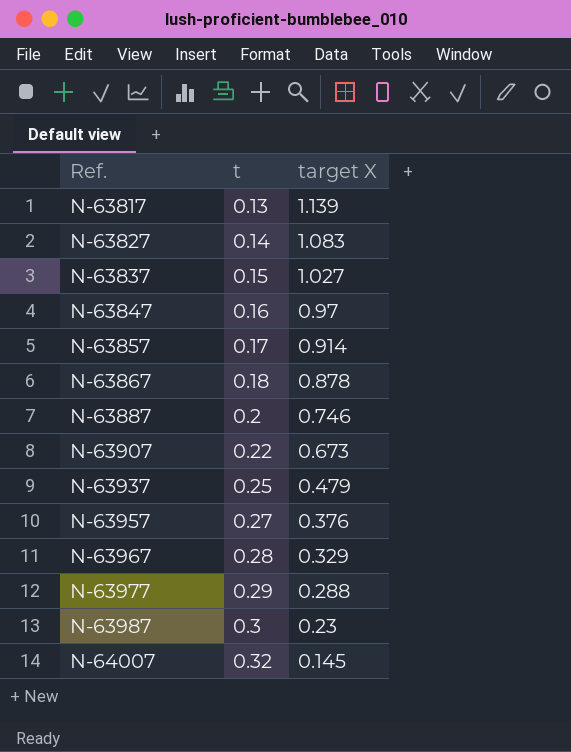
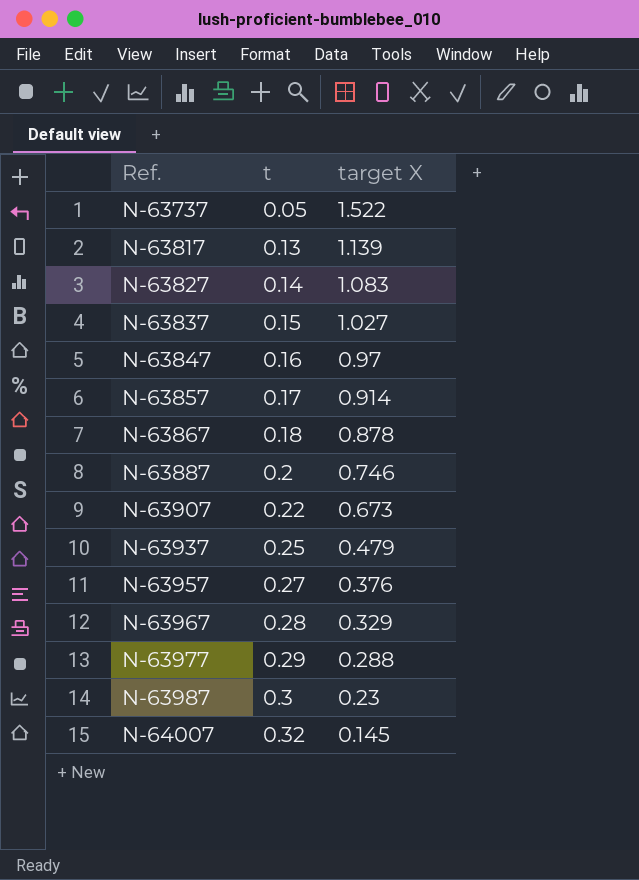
row N-63737: none -> 0.05 | 1.522

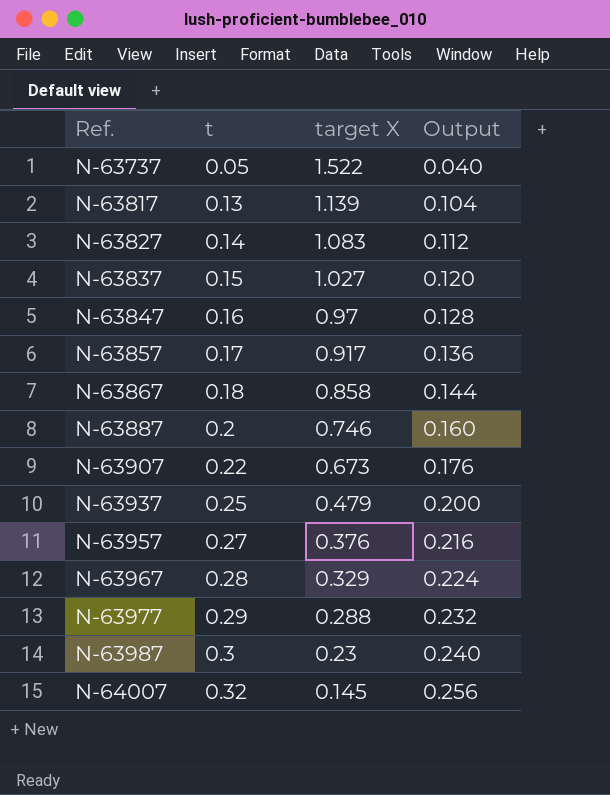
column Output | formula: none -> [t] * 0.8
N-63857 | target X: 0.914 -> 0.917
N-63867 | target X: 0.878 -> 0.858

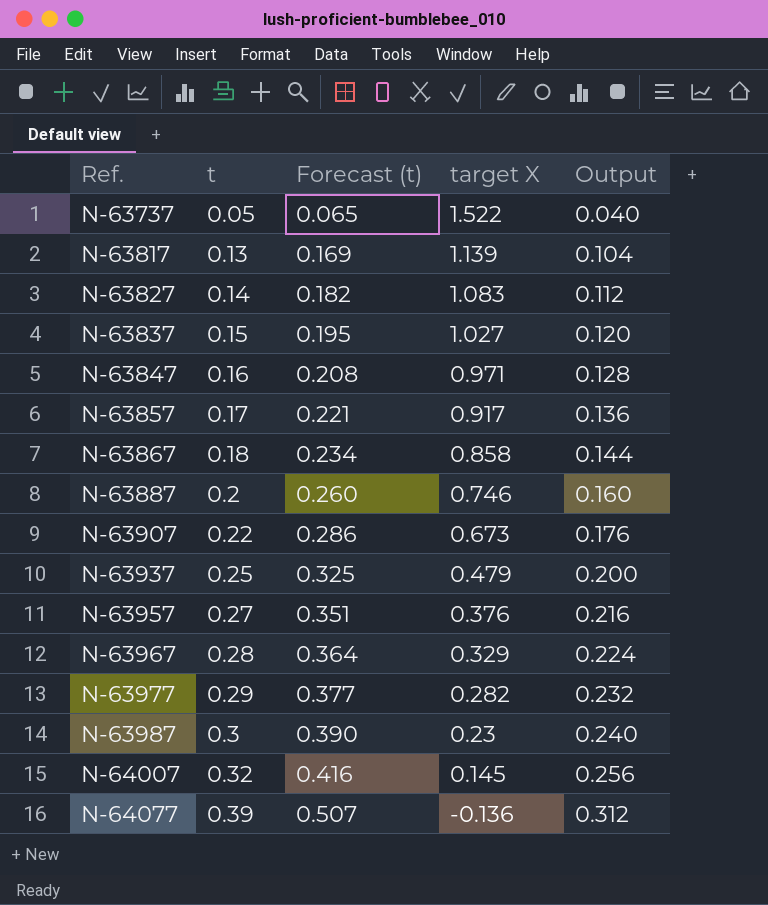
column Forecast (t) | formula: none -> [t] * 1.3
N-63847 | target X: 0.97 -> 0.971
N-63977 | target X: 0.288 -> 0.282
row N-64077: none -> 0.39 | 0.507 | -0.136 | 0.312

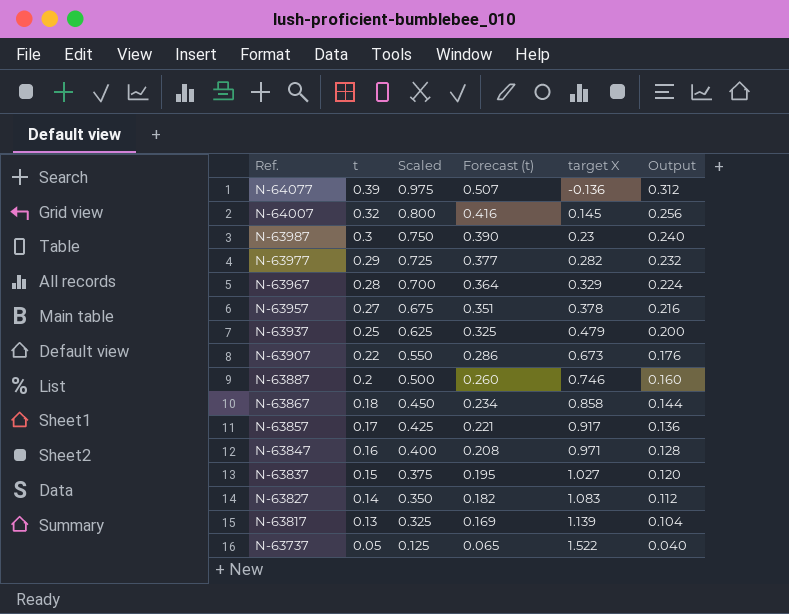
row order: Ref. ascending -> Ref. descending
column Scaled | formula: none -> [t] * 2.5
N-63957 | target X: 0.376 -> 0.378

